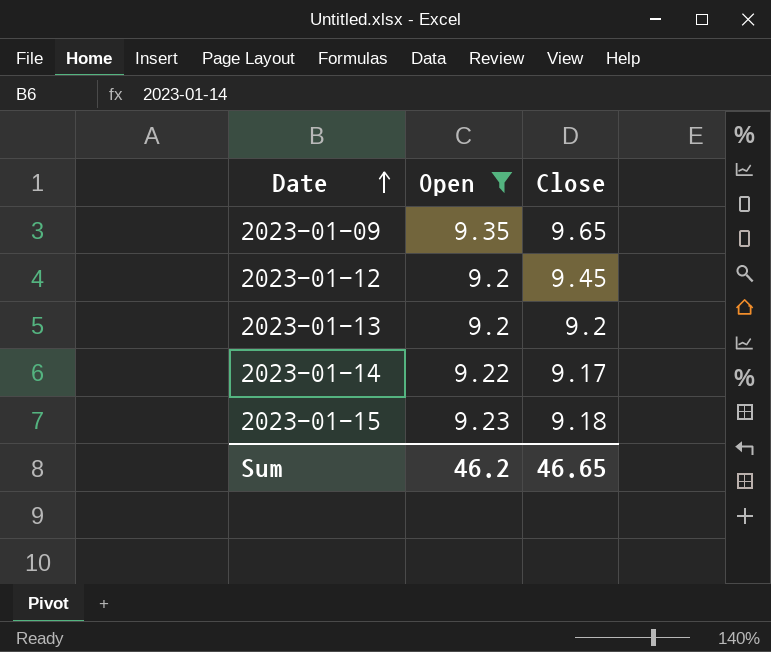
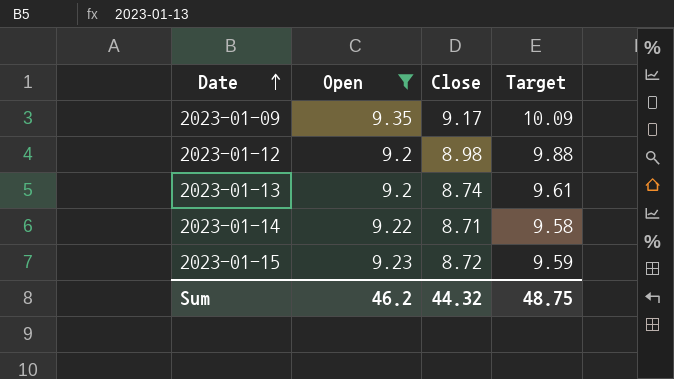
column Target | formula: none -> [Close] * 1.1
2023-01-09 | Close: 9.65 -> 9.17
2023-01-12 | Close: 9.45 -> 8.98
2023-01-13 | Close: 9.2 -> 8.74
2023-01-14 | Close: 9.17 -> 8.71
2023-01-15 | Close: 9.18 -> 8.72
Sum | Close: 46.65 -> 44.32

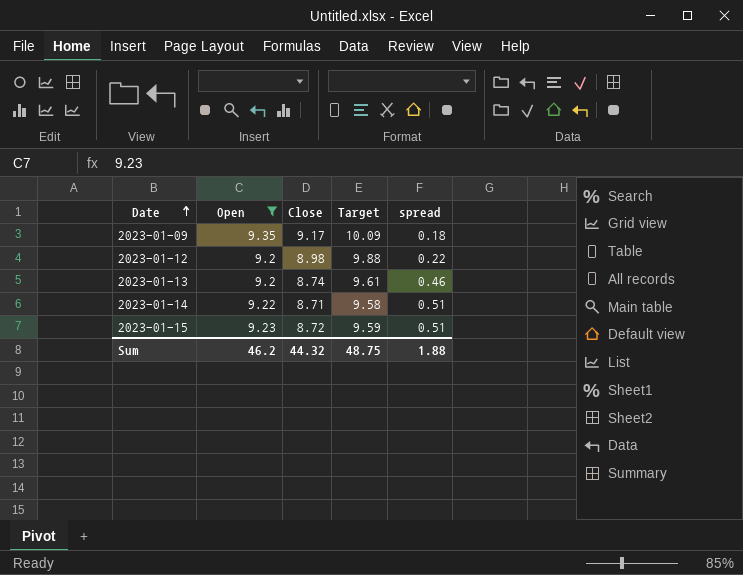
column spread | formula: none -> [Open] - [Close]

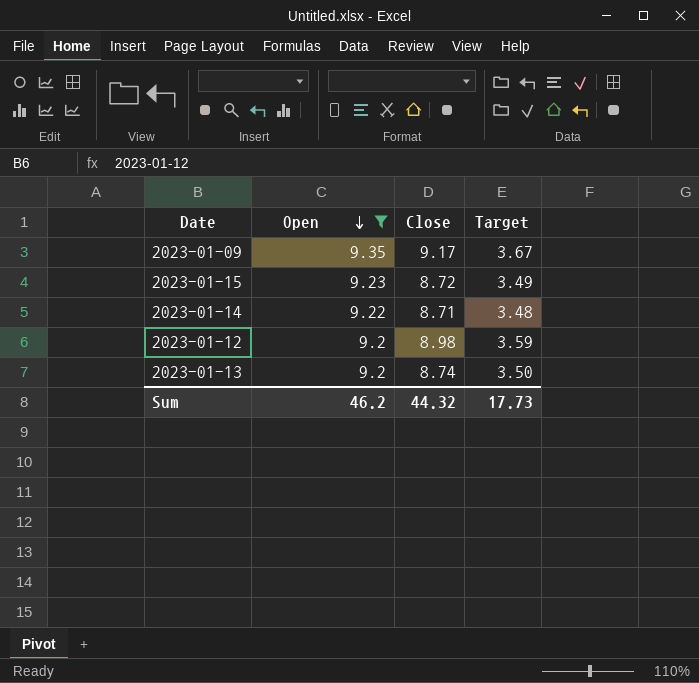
row order: Date ascending -> Open descending
column spread | formula: [Open] - [Close] -> none
column Target | formula: [Close] * 1.1 -> [Close] * 0.4
Sum | Target: 48.75 -> 17.73

